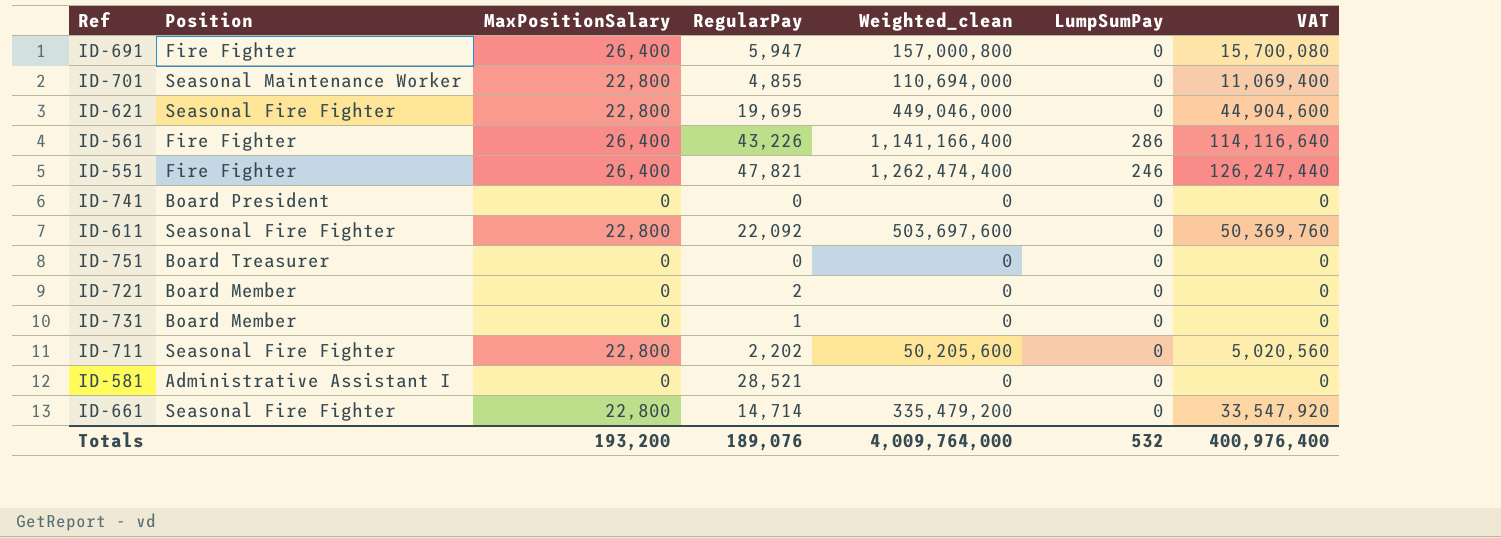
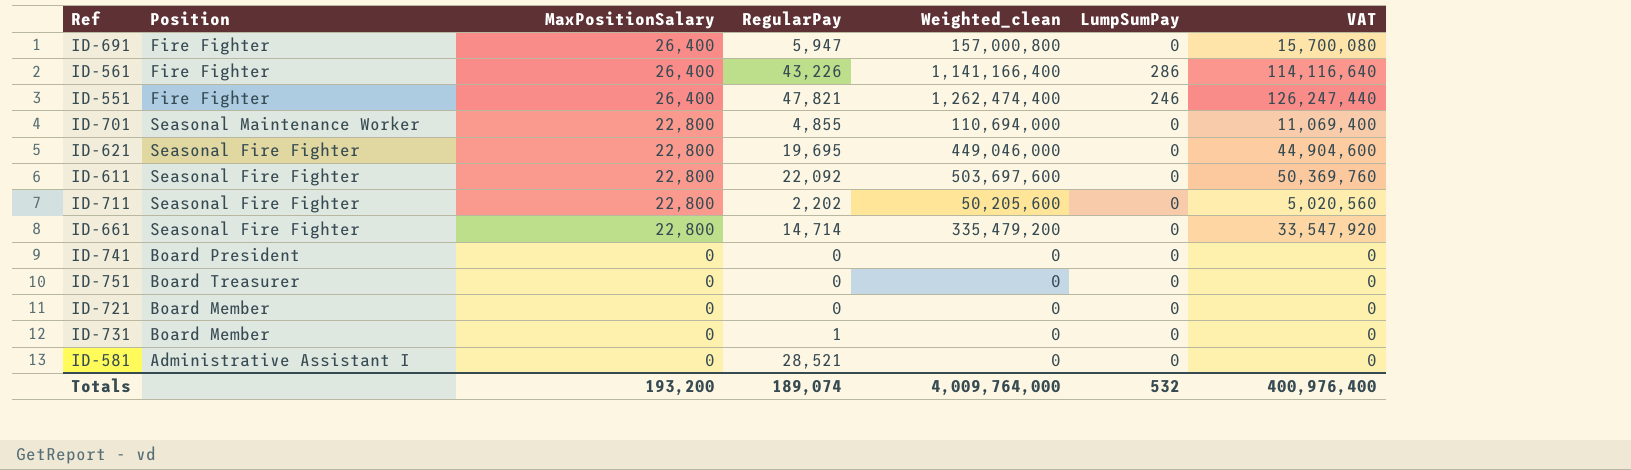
row order: none -> MaxPositionSalary descending
ID-721 | RegularPay: 2 -> 0
Totals | RegularPay: 189,076 -> 189,074

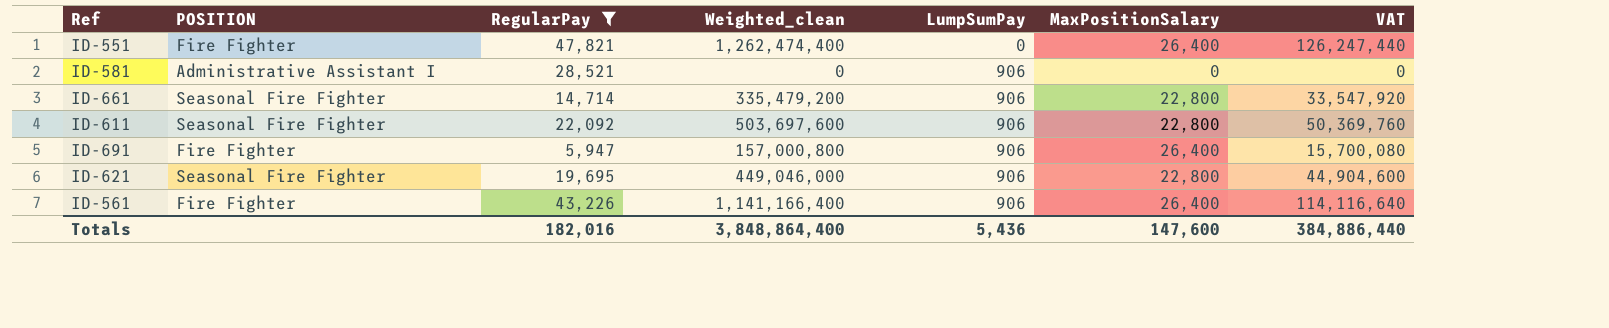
filter: none -> RegularPay >= 5,947
row order: MaxPositionSalary descending -> LumpSumPay ascending
column name: Position -> POSITION
column MaxPositionSalary | position: 3 -> 6
ID-551 | LumpSumPay: 246 -> 0
ID-581 | LumpSumPay: 0 -> 906
ID-661 | LumpSumPay: 0 -> 906
ID-611 | LumpSumPay: 0 -> 906
ID-691 | LumpSumPay: 0 -> 906
ID-621 | LumpSumPay: 0 -> 906
ID-561 | LumpSumPay: 286 -> 906
Totals | RegularPay: 189,074 -> 182,016
Totals | Weighted_clean: 4,009,764,000 -> 3,848,864,400
Totals | LumpSumPay: 532 -> 5,436
Totals | MaxPositionSalary: 193,200 -> 147,600
Totals | VAT: 400,976,400 -> 384,886,440

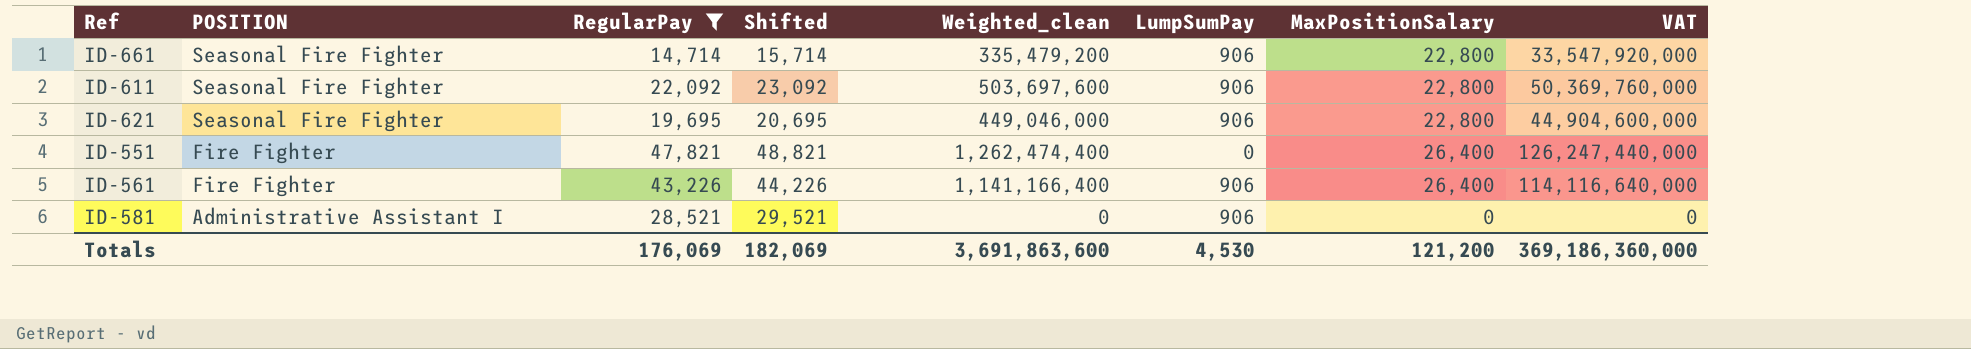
row order: LumpSumPay ascending -> POSITION descending
column Shifted | formula: none -> [RegularPay] + 1000
column VAT | formula: [Weighted_clean] * 0.1 -> [Weighted_clean] * 100
row ID-691: Fire Fighter | 5,947 | 157,000,800 | 906 | 26,400 | 15,700,080 -> none
Totals | RegularPay: 182,016 -> 176,069
Totals | Weighted_clean: 3,848,864,400 -> 3,691,863,600
Totals | LumpSumPay: 5,436 -> 4,530
Totals | MaxPositionSalary: 147,600 -> 121,200
Totals | VAT: 384,886,440 -> 369,186,360,000

